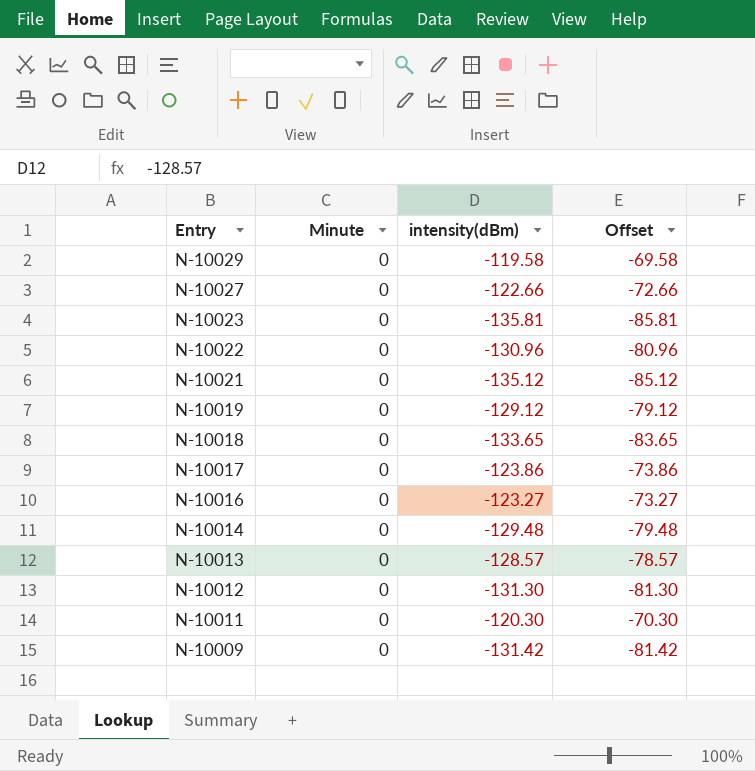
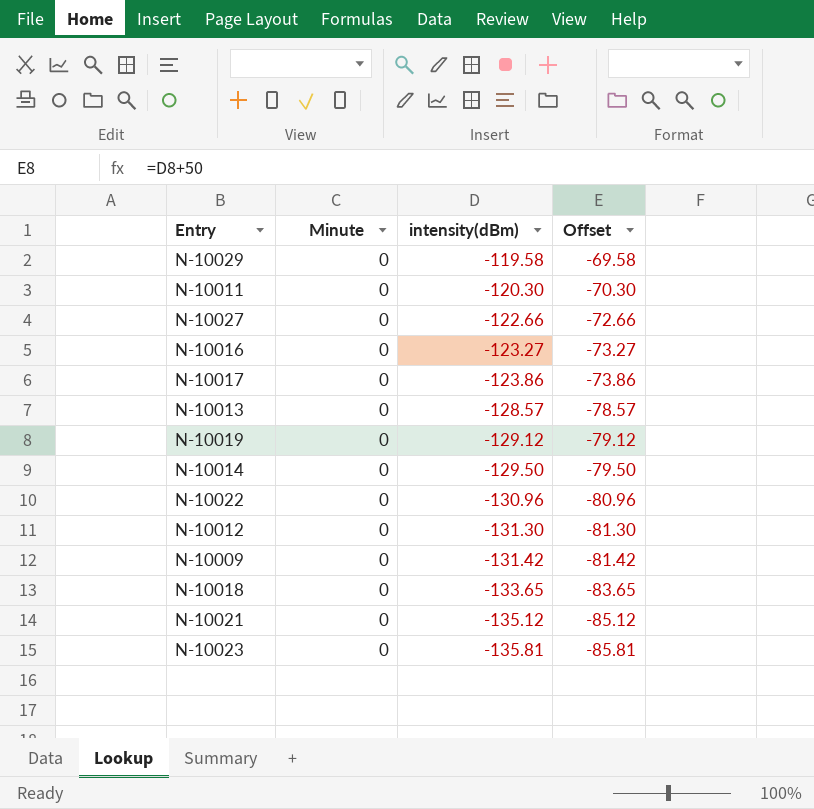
row order: Entry descending -> intensity(dBm) descending
N-10014 | intensity(dBm): -129.48 -> -129.50
N-10014 | Offset: -79.48 -> -79.50

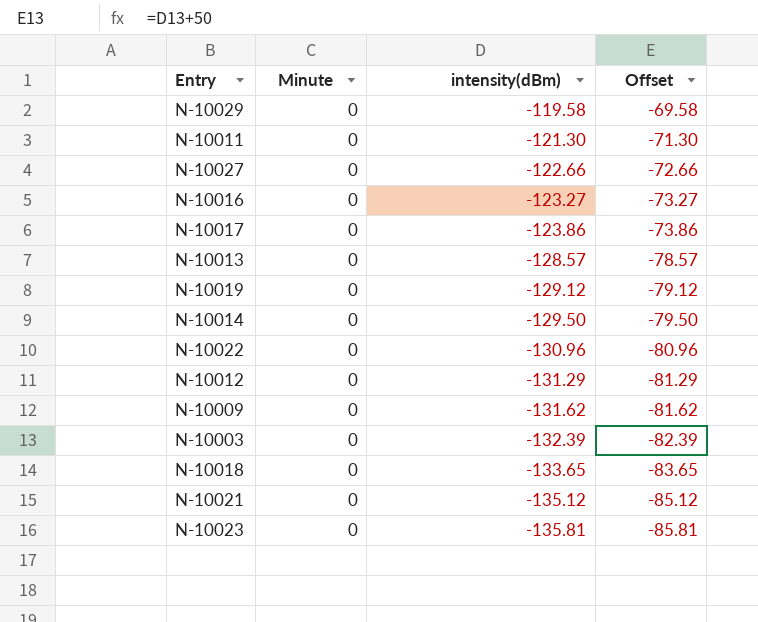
N-10011 | intensity(dBm): -120.30 -> -121.30
N-10011 | Offset: -70.30 -> -71.30
N-10012 | intensity(dBm): -131.30 -> -131.29
N-10012 | Offset: -81.30 -> -81.29
N-10009 | intensity(dBm): -131.42 -> -131.62
N-10009 | Offset: -81.42 -> -81.62
row N-10003: none -> 0 | -132.39 | -82.39

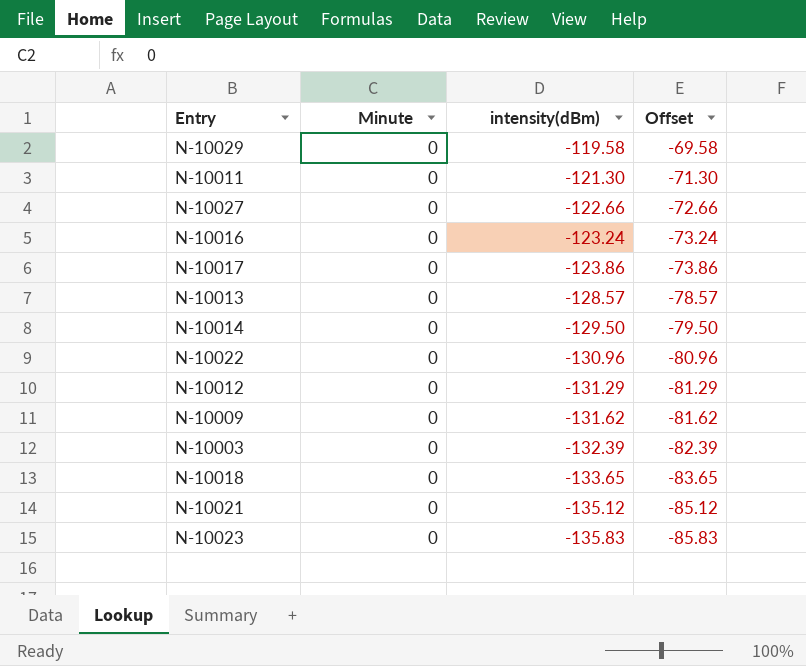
row N-10019: 0 | -129.12 | -79.12 -> none
N-10016 | intensity(dBm): -123.27 -> -123.24
N-10016 | Offset: -73.27 -> -73.24
N-10023 | intensity(dBm): -135.81 -> -135.83
N-10023 | Offset: -85.81 -> -85.83

